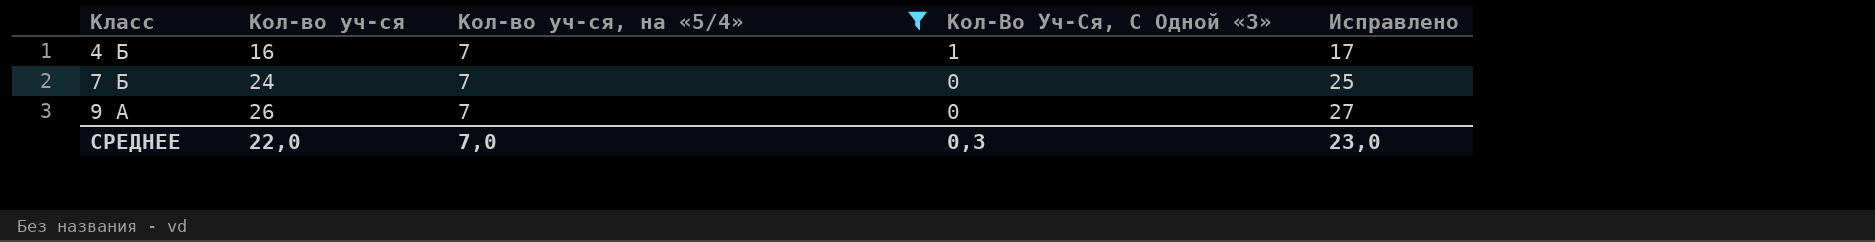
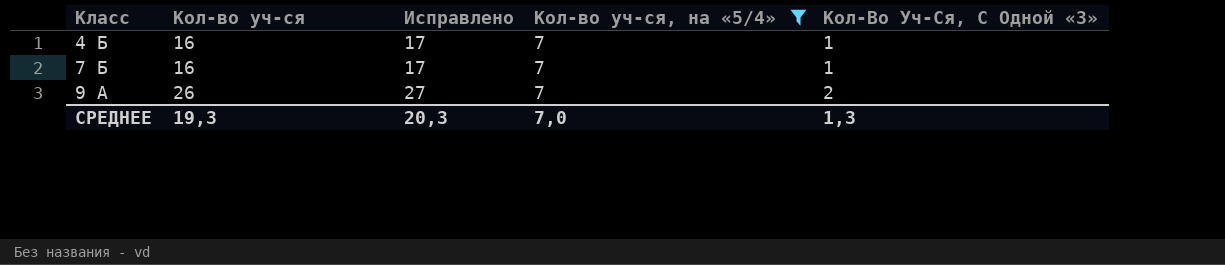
column Исправлено | position: 5 -> 3
7 Б | Кол-во уч-ся: 24 -> 16
7 Б | Исправлено: 25 -> 17
7 Б | Кол-Во Уч-Ся, С Одной «3»: 0 -> 1
9 А | Кол-Во Уч-Ся, С Одной «3»: 0 -> 2
СРЕДНЕЕ | Кол-во уч-ся: 22,0 -> 19,3
СРЕДНЕЕ | Исправлено: 23,0 -> 20,3
СРЕДНЕЕ | Кол-Во Уч-Ся, С Одной «3»: 0,3 -> 1,3

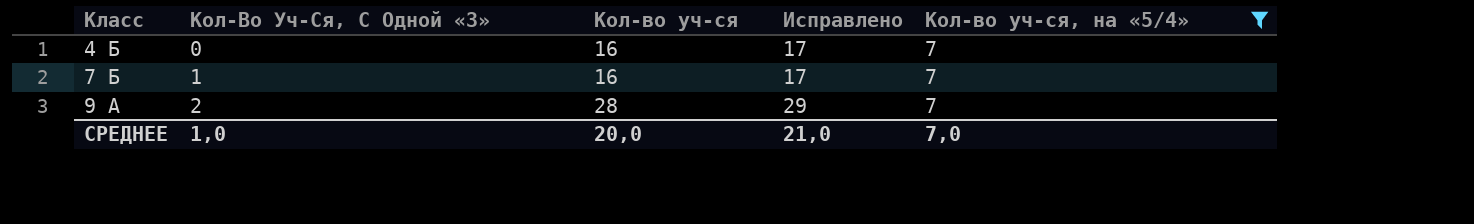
column Кол-Во Уч-Ся, С Одной «3» | position: 5 -> 2
4 Б | Кол-Во Уч-Ся, С Одной «3»: 1 -> 0
9 А | Кол-во уч-ся: 26 -> 28
9 А | Исправлено: 27 -> 29
СРЕДНЕЕ | Кол-Во Уч-Ся, С Одной «3»: 1,3 -> 1,0
СРЕДНЕЕ | Кол-во уч-ся: 19,3 -> 20,0
СРЕДНЕЕ | Исправлено: 20,3 -> 21,0

